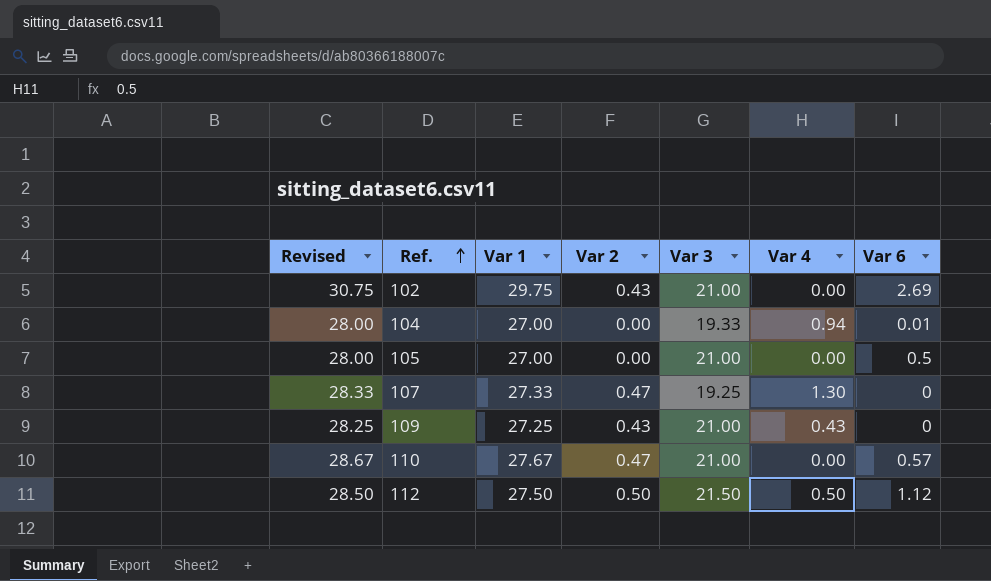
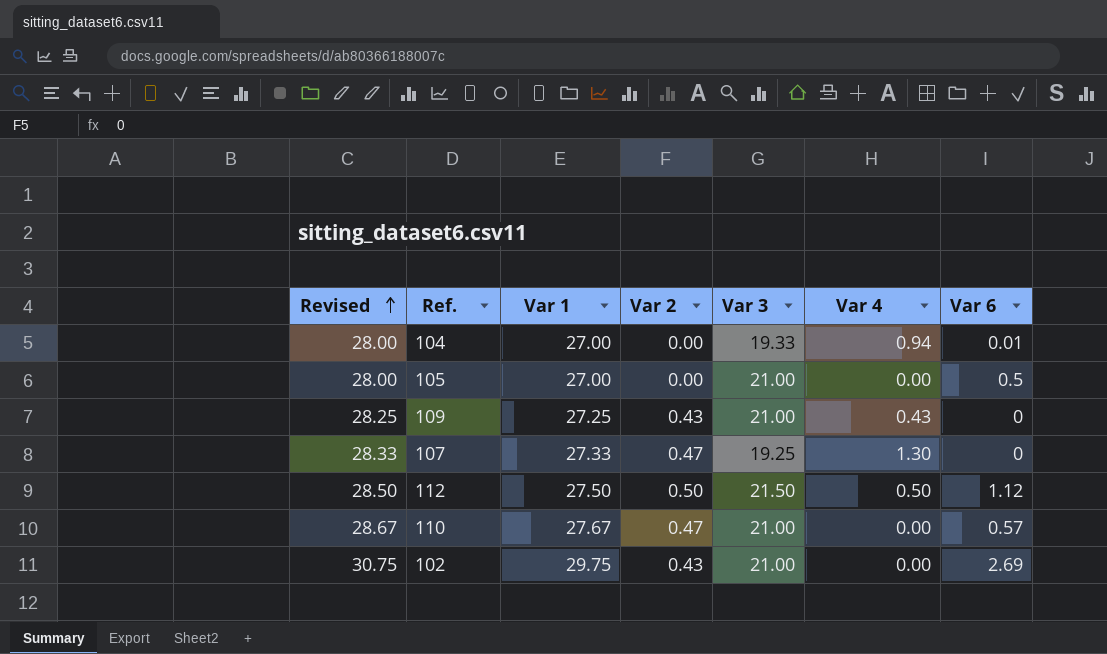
row order: Ref. ascending -> Revised ascending

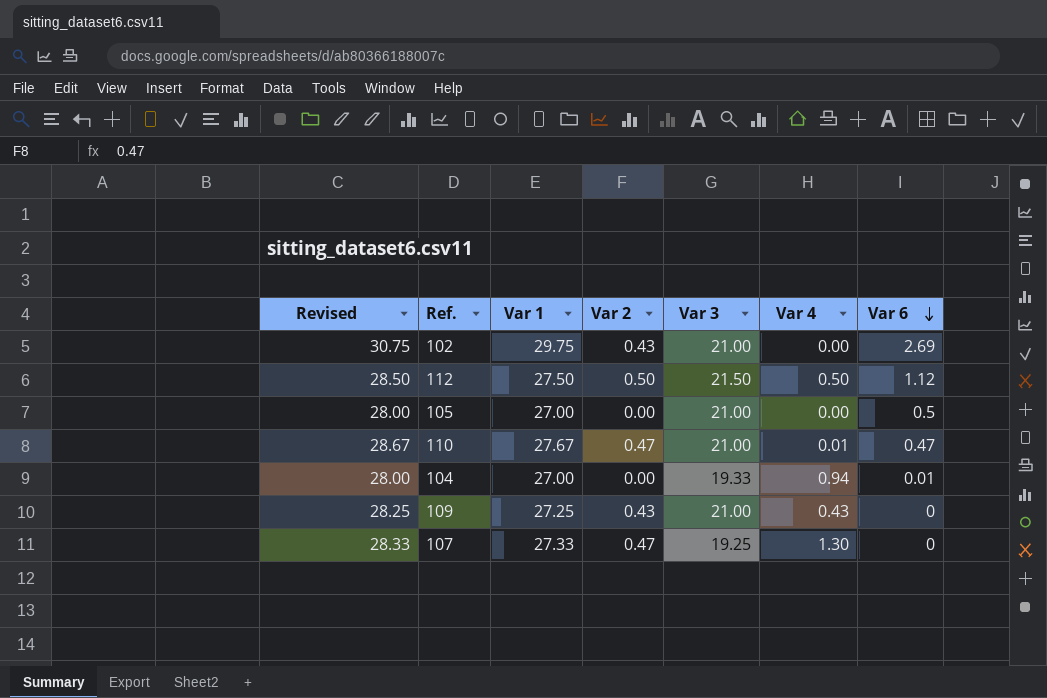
row order: Revised ascending -> Var 6 descending
110 | Var 4: 0.00 -> 0.01
110 | Var 6: 0.57 -> 0.47

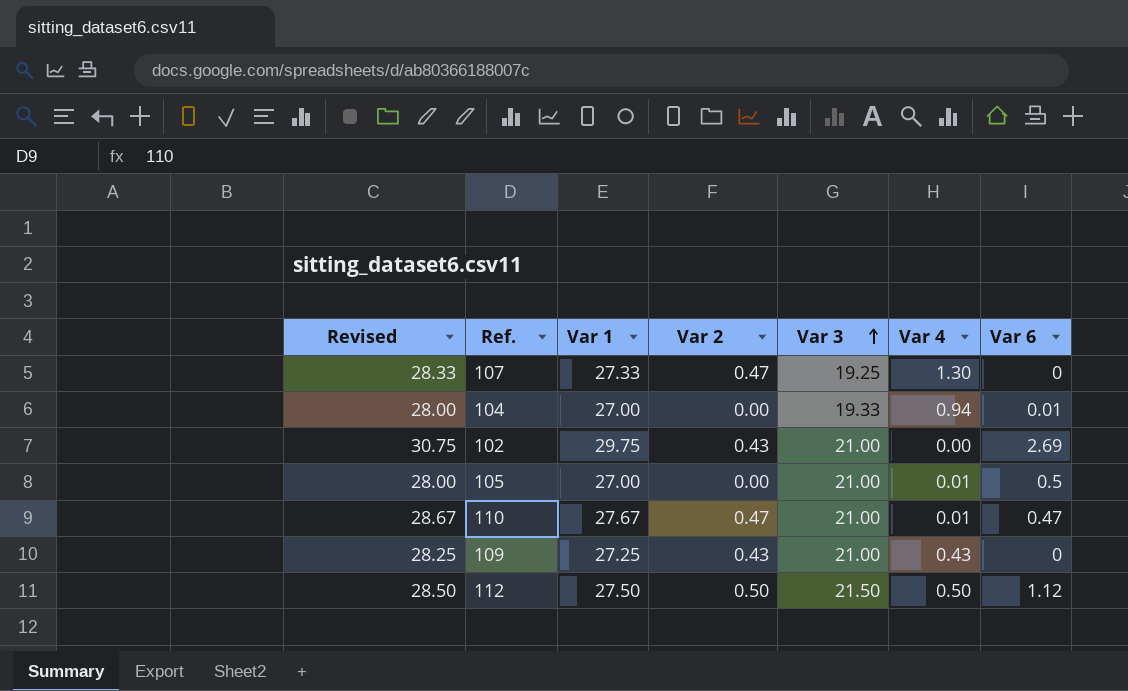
row order: Var 6 descending -> Var 3 ascending
105 | Var 4: 0.00 -> 0.01

